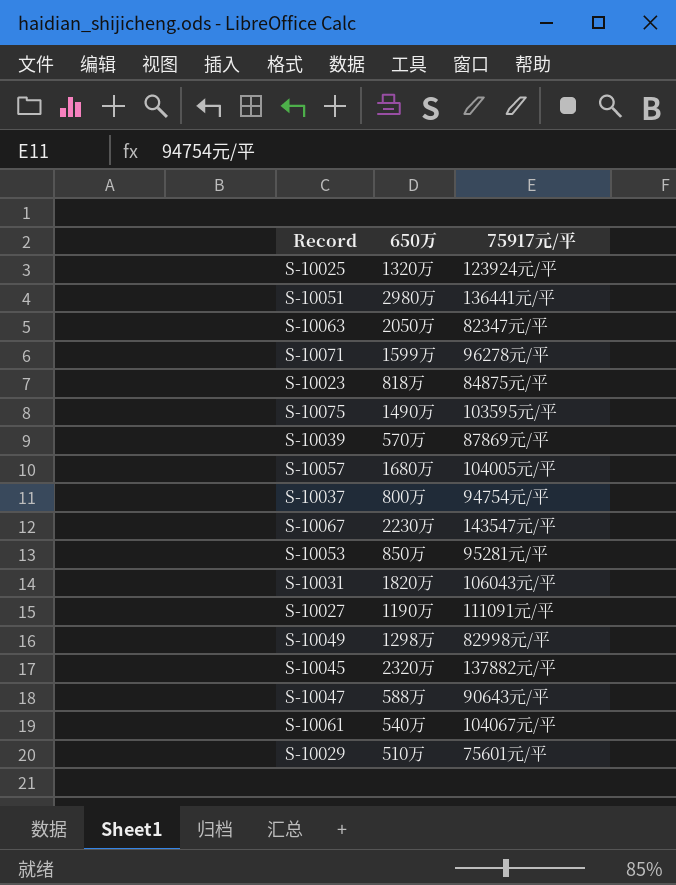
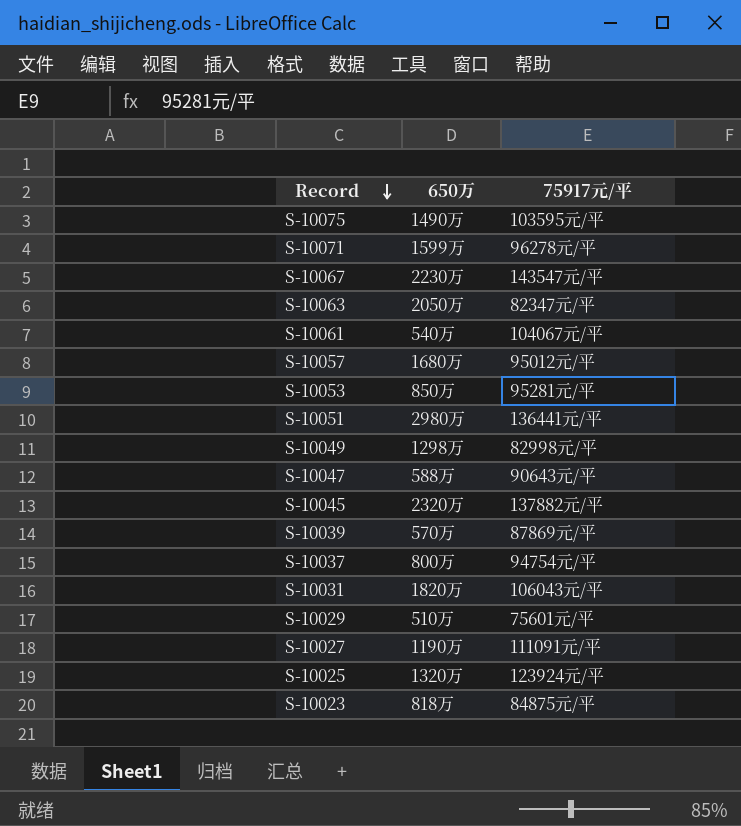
row order: none -> Record descending
S-10057 | 75917元/平: 104005元/平 -> 95012元/平

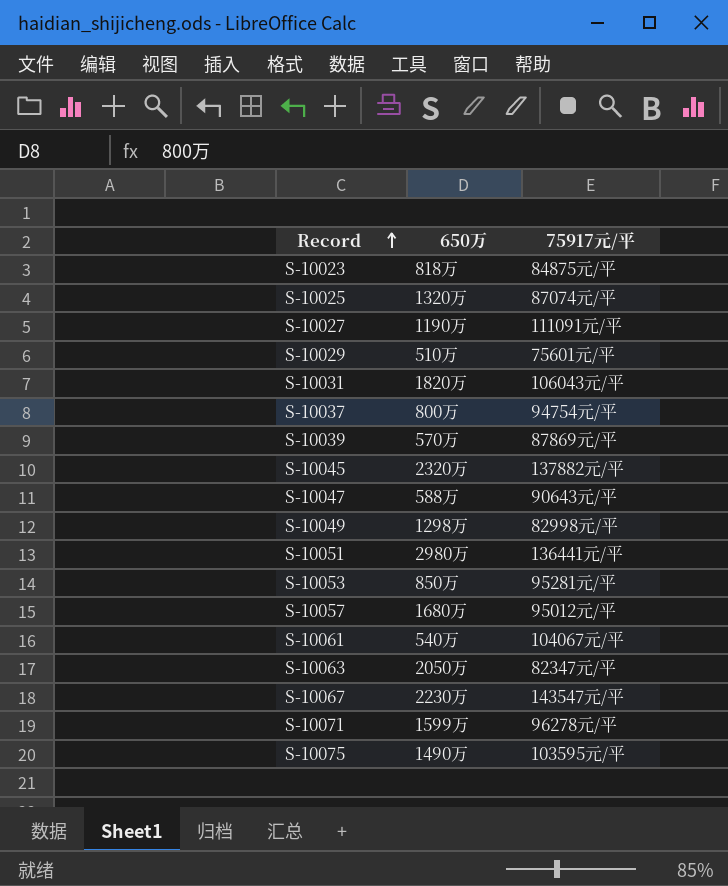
row order: Record descending -> Record ascending
S-10025 | 75917元/平: 123924元/平 -> 87074元/平

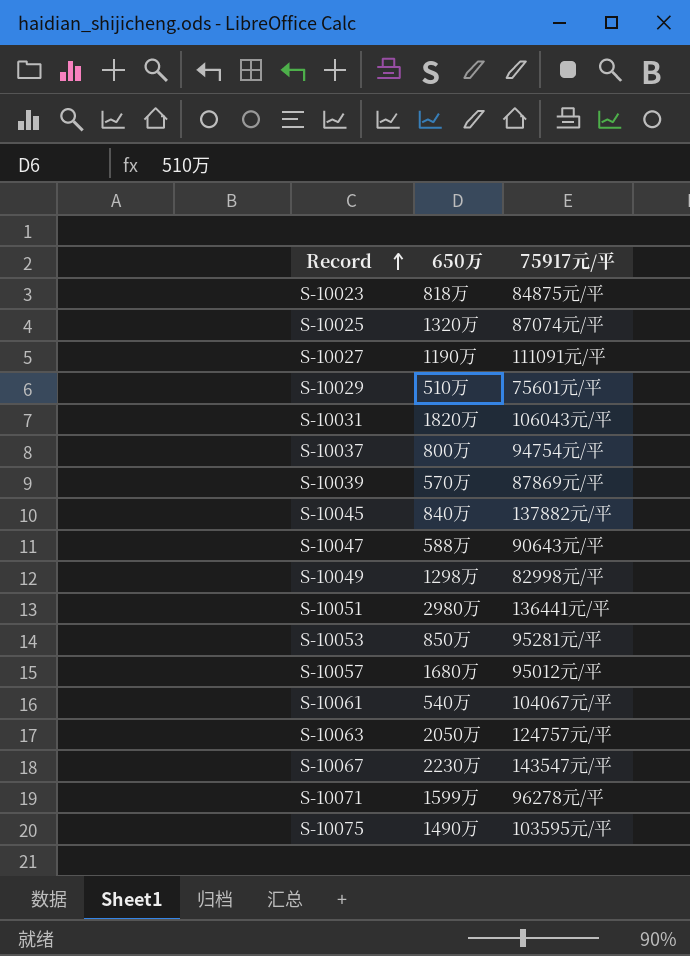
S-10045 | 650万: 2320万 -> 840万
S-10063 | 75917元/平: 82347元/平 -> 124757元/平

